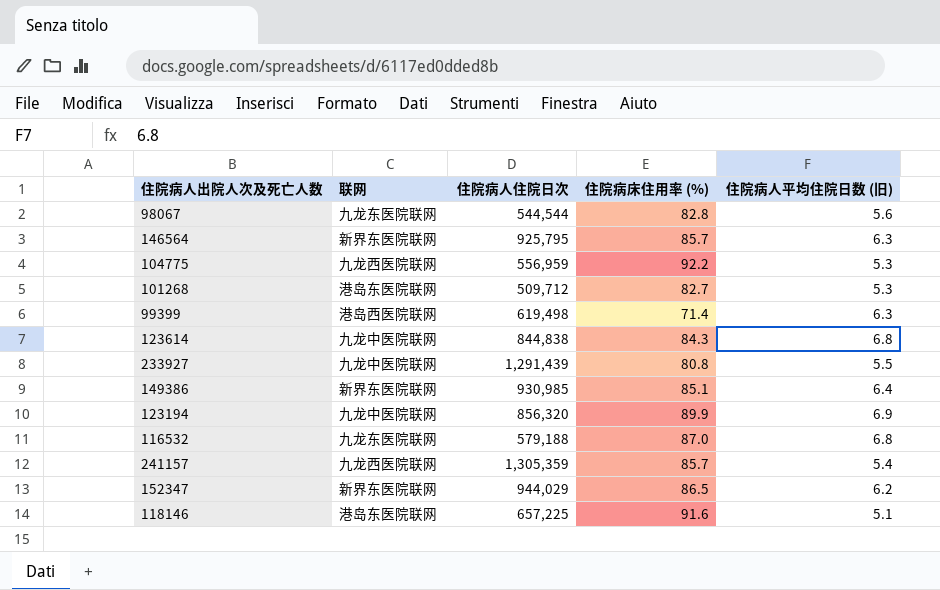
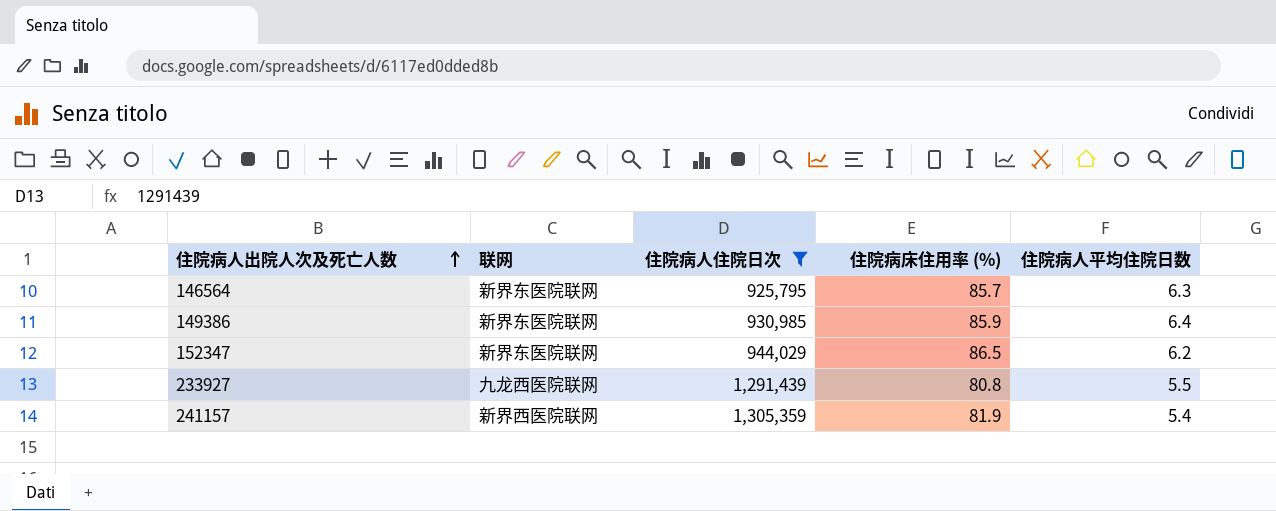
filter: none -> 住院病人住院日次 >= 925,795
row order: none -> 住院病人出院人次及死亡人数 ascending
column name: 住院病人平均住院日数 (旧) -> 住院病人平均住院日数
149386 | 住院病床住用率 (%): 85.1 -> 85.9
233927 | 联网: 九龙中医院联网 -> 九龙西医院联网
241157 | 联网: 九龙西医院联网 -> 新界西医院联网
241157 | 住院病床住用率 (%): 85.7 -> 81.9

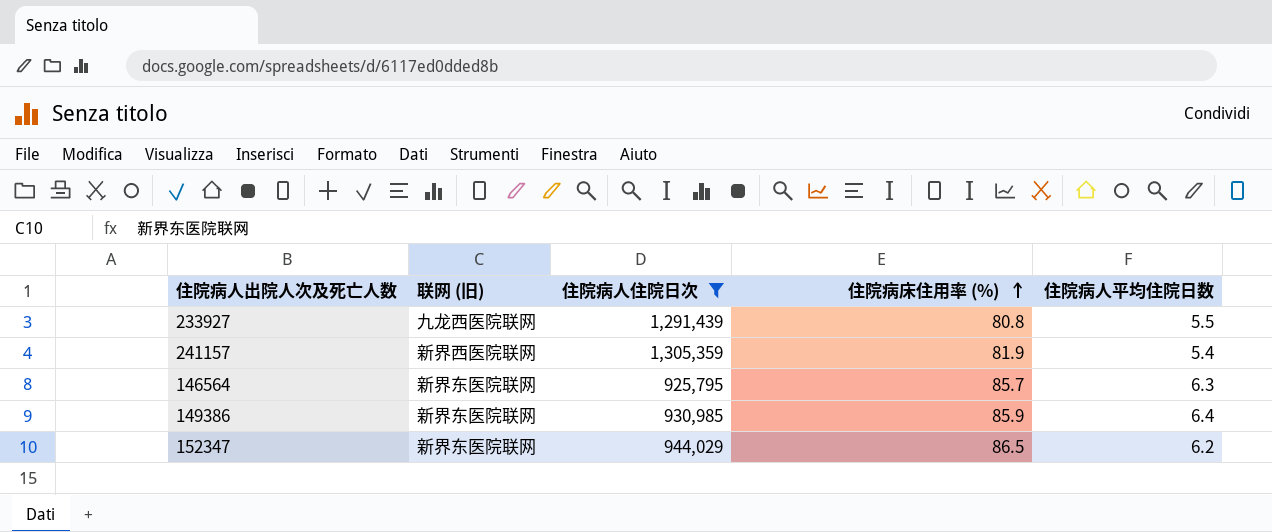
row order: 住院病人出院人次及死亡人数 ascending -> 住院病床住用率 (%) ascending
column name: 联网 -> 联网 (旧)

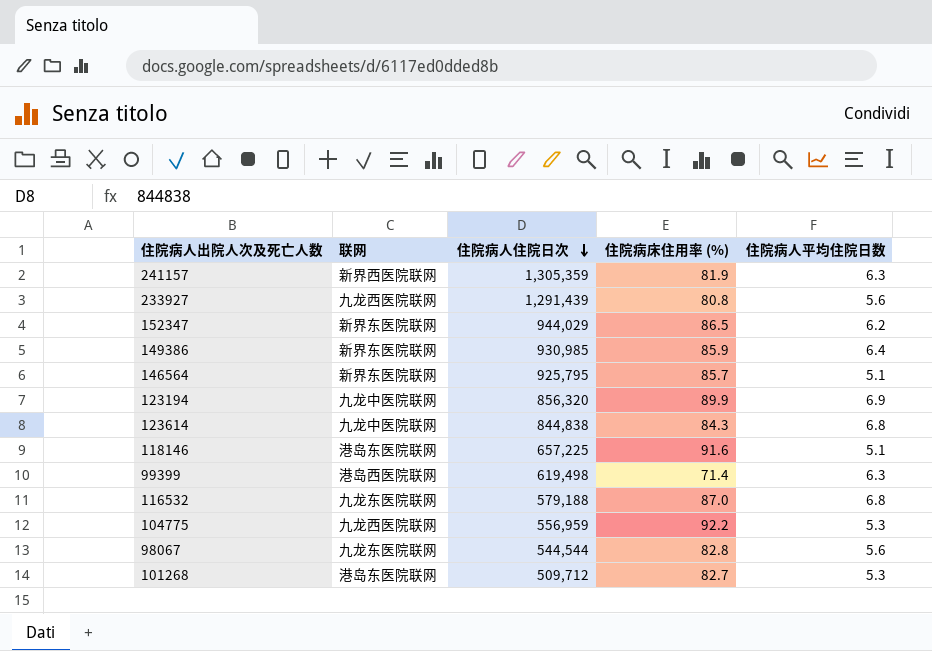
filter: 住院病人住院日次 >= 925,795 -> none
row order: 住院病床住用率 (%) ascending -> 住院病人住院日次 descending
column name: 联网 (旧) -> 联网
241157 | 住院病人平均住院日数: 5.4 -> 6.3
233927 | 住院病人平均住院日数: 5.5 -> 5.6
146564 | 住院病人平均住院日数: 6.3 -> 5.1

